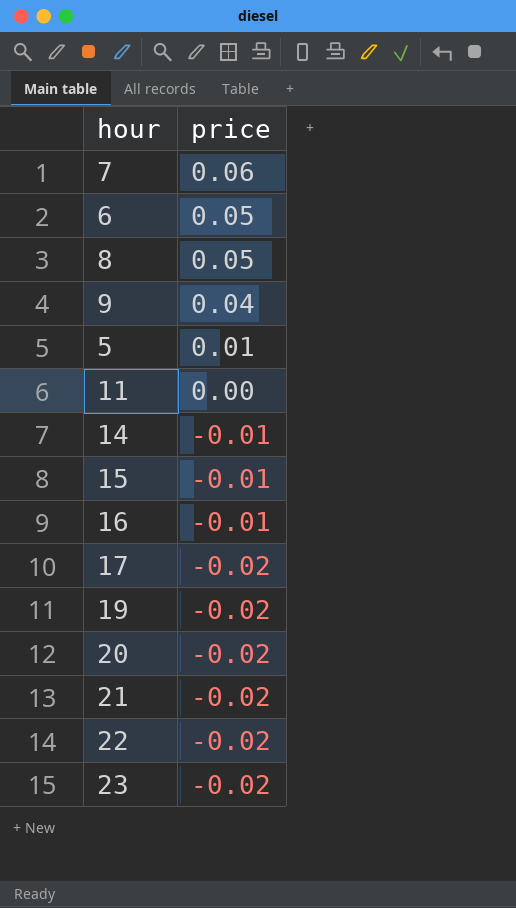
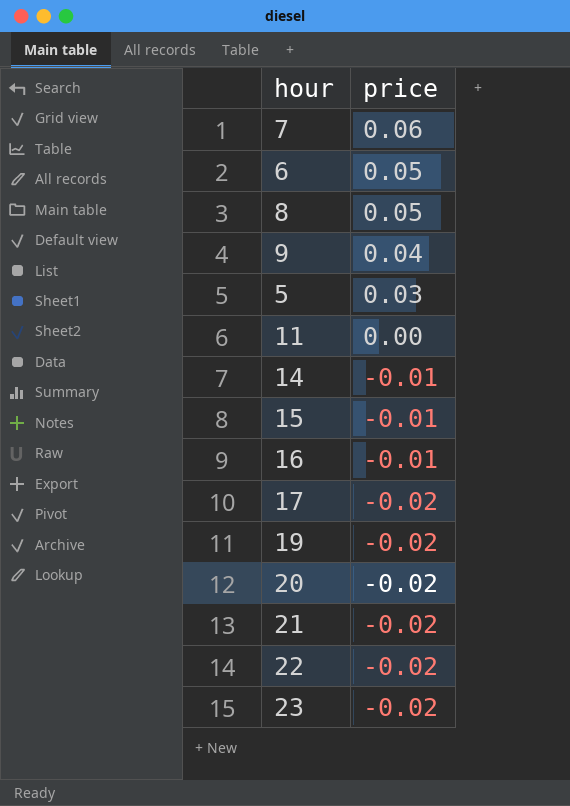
5 | price: 0.01 -> 0.03

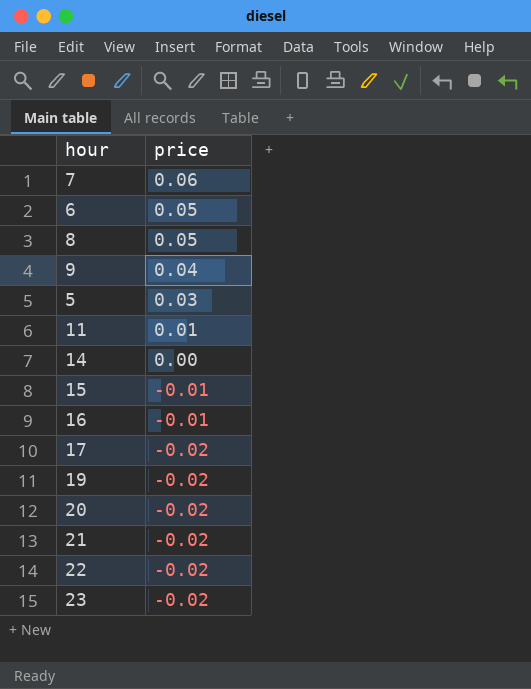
11 | price: 0.00 -> 0.01
14 | price: -0.01 -> 0.00

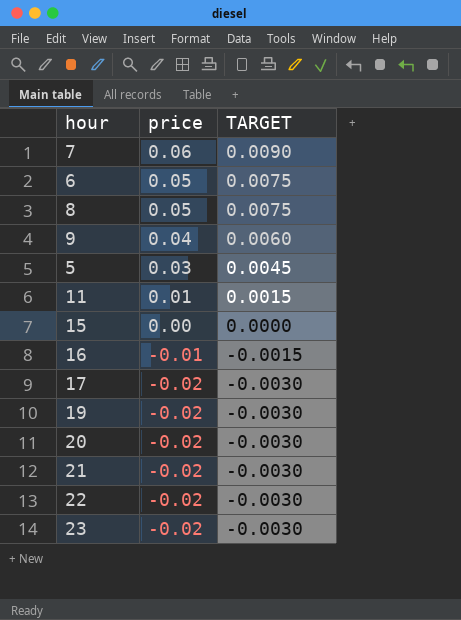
column TARGET | formula: none -> [price] * 0.15
row 14: 0.00 -> none
15 | price: -0.01 -> 0.00

